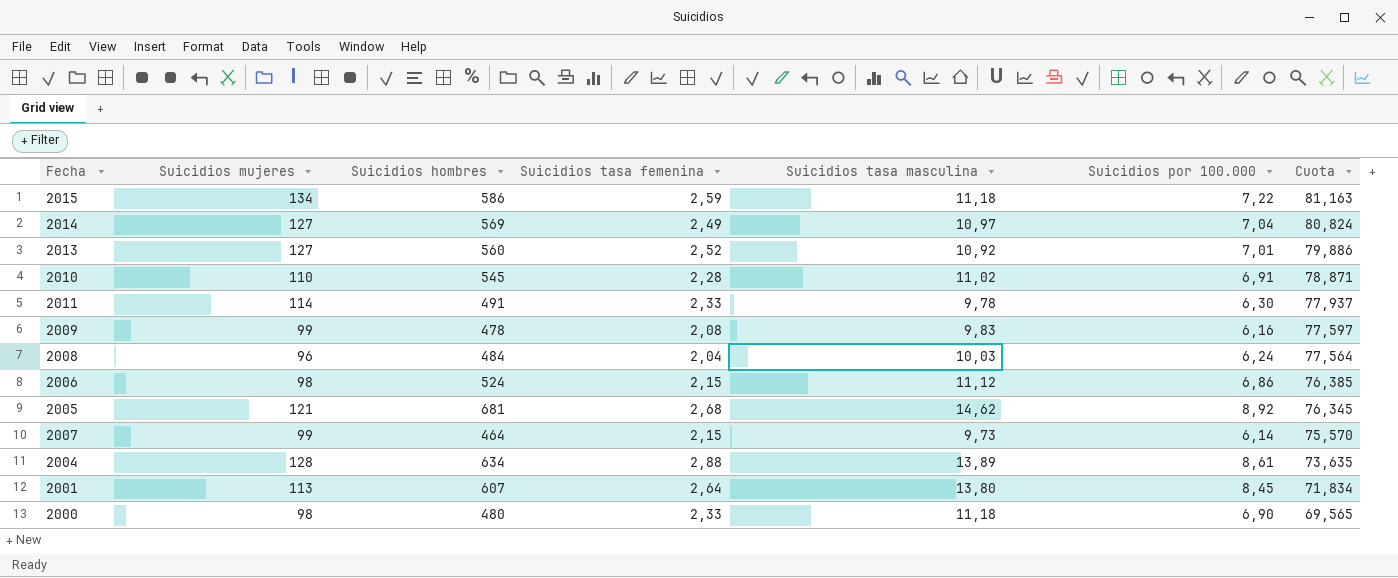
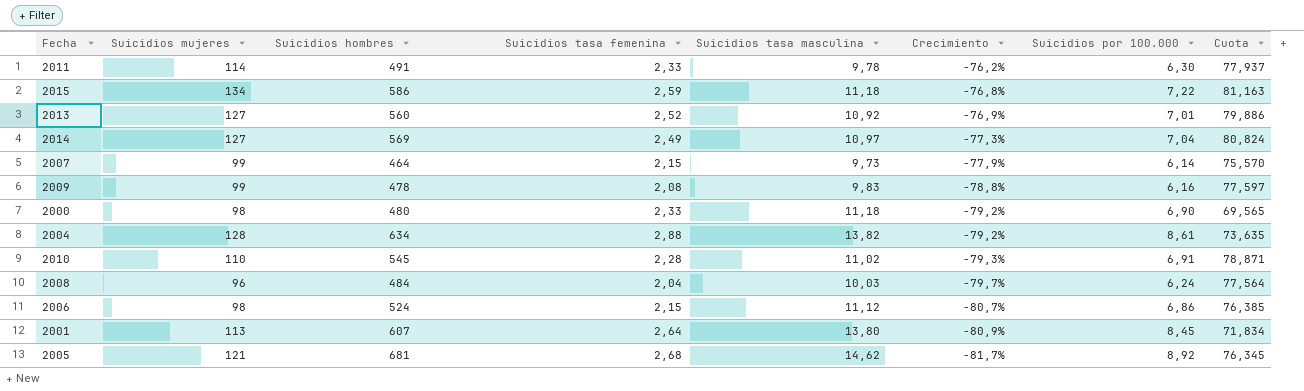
row order: Cuota descending -> Crecimiento descending
column Crecimiento | formula: none -> ([Suicidios tasa femenina] - [Suicidios tasa masculina]) / [Suicidios tasa masculina]
2004 | Suicidios tasa masculina: 13,89 -> 13,82

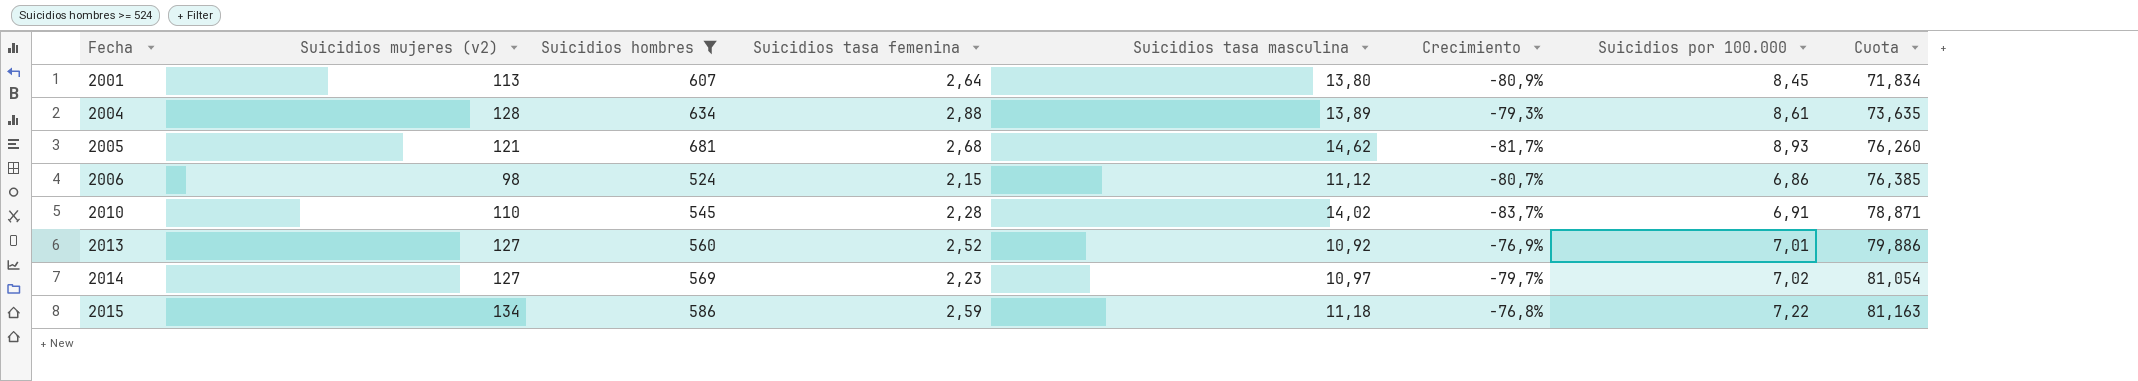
filter: none -> Suicidios hombres >= 524
row order: Crecimiento descending -> Fecha ascending
column name: Suicidios mujeres -> Suicidios mujeres (v2)
2004 | Suicidios tasa masculina: 13,82 -> 13,89
2004 | Crecimiento: -79,2% -> -79,3%
2005 | Suicidios por 100.000: 8,92 -> 8,93
2005 | Cuota: 76,345 -> 76,260
2010 | Suicidios tasa masculina: 11,02 -> 14,02
2010 | Crecimiento: -79,3% -> -83,7%
2014 | Suicidios tasa femenina: 2,49 -> 2,23
2014 | Crecimiento: -77,3% -> -79,7%
2014 | Suicidios por 100.000: 7,04 -> 7,02
2014 | Cuota: 80,824 -> 81,054

